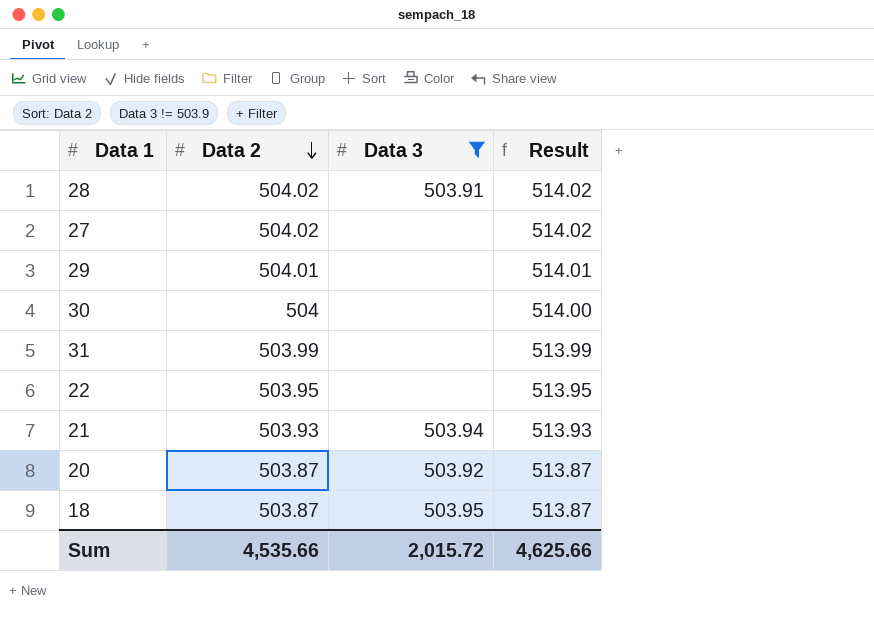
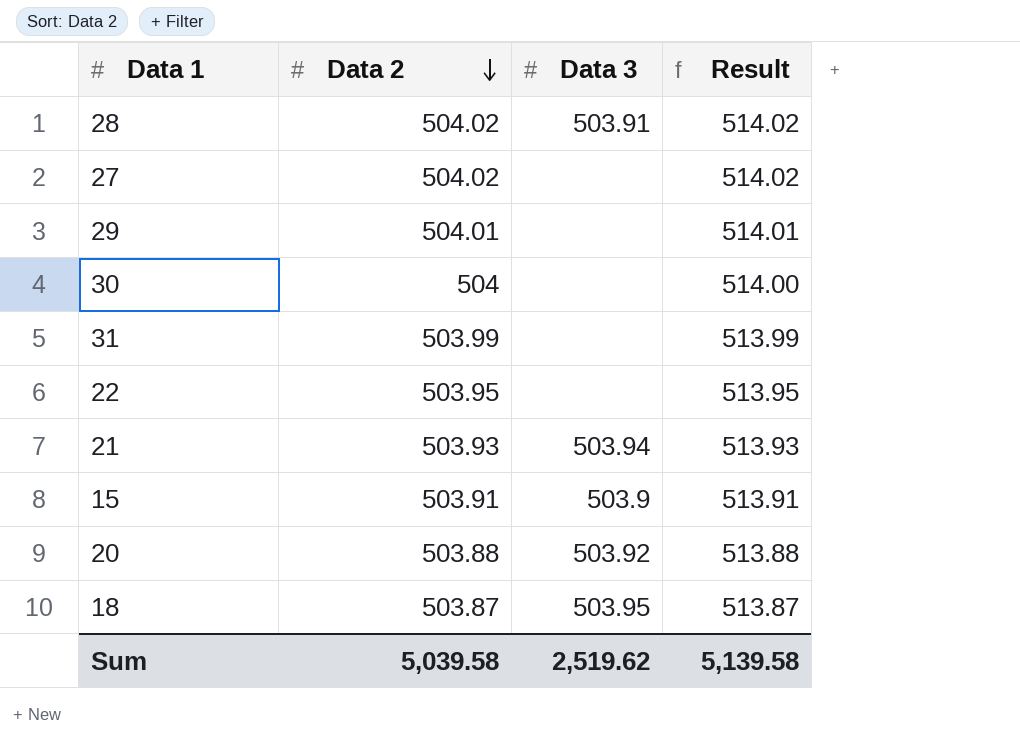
filter: Data 3 != 503.9 -> none
20 | Data 2: 503.87 -> 503.88
20 | Result: 513.87 -> 513.88
Sum | Data 2: 4,535.66 -> 5,039.58
Sum | Data 3: 2,015.72 -> 2,519.62
Sum | Result: 4,625.66 -> 5,139.58

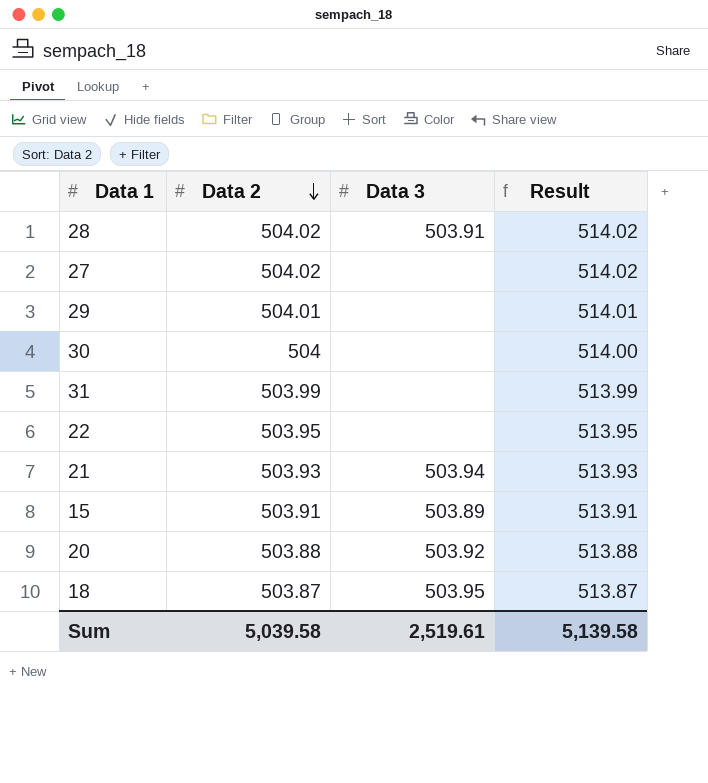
15 | Data 3: 503.9 -> 503.89
Sum | Data 3: 2,519.62 -> 2,519.61

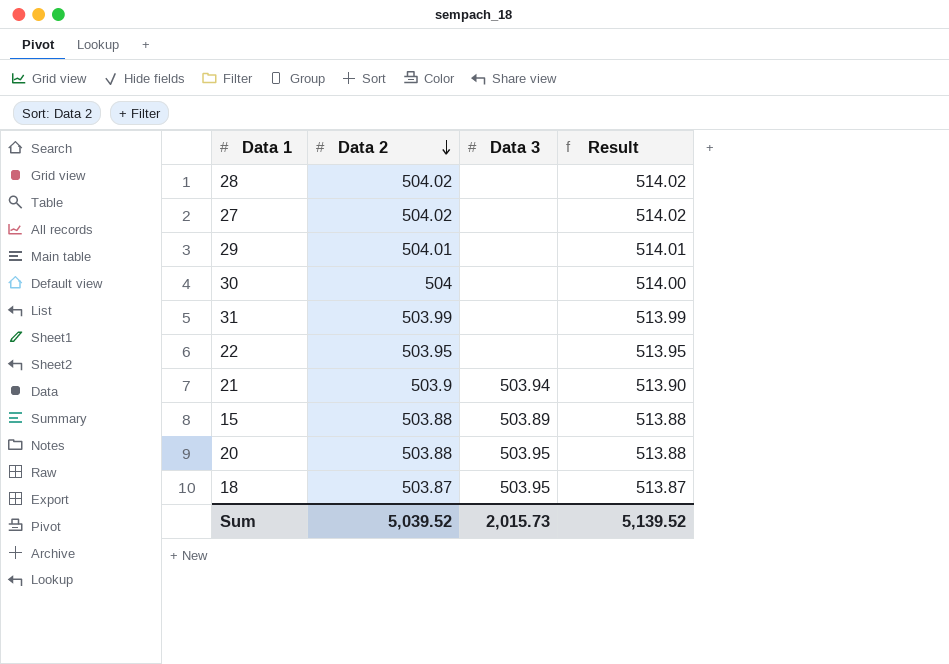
28 | Data 3: 503.91 -> none
21 | Data 2: 503.93 -> 503.9
21 | Result: 513.93 -> 513.90
15 | Data 2: 503.91 -> 503.88
15 | Result: 513.91 -> 513.88
20 | Data 3: 503.92 -> 503.95
Sum | Data 2: 5,039.58 -> 5,039.52
Sum | Data 3: 2,519.61 -> 2,015.73
Sum | Result: 5,139.58 -> 5,139.52

